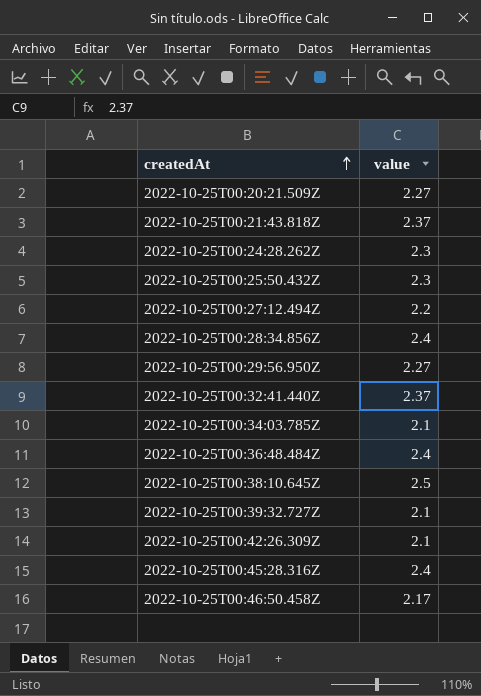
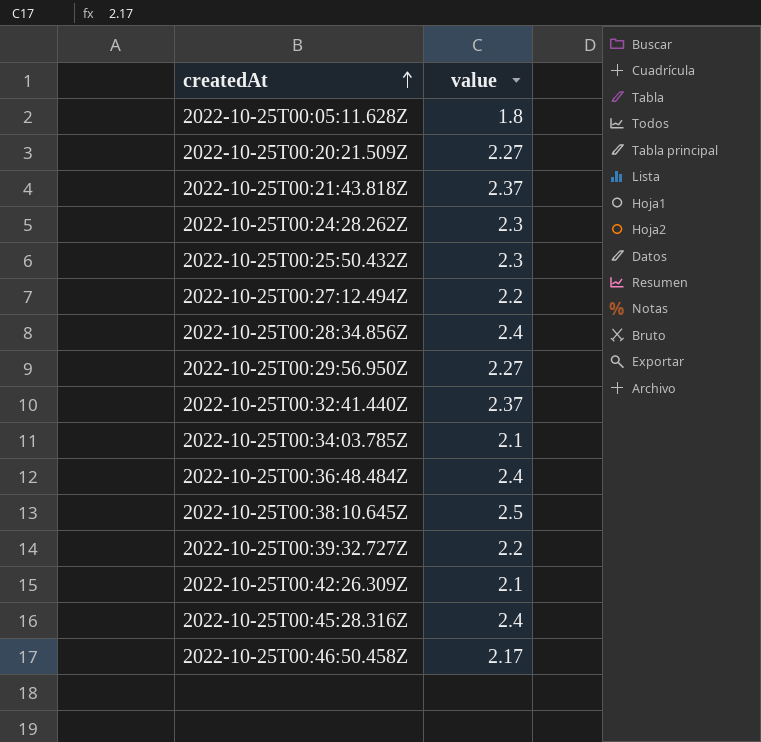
row 2022-10-25T00:05:11.628Z: none -> 1.8
2022-10-25T00:39:32.727Z | value: 2.1 -> 2.2

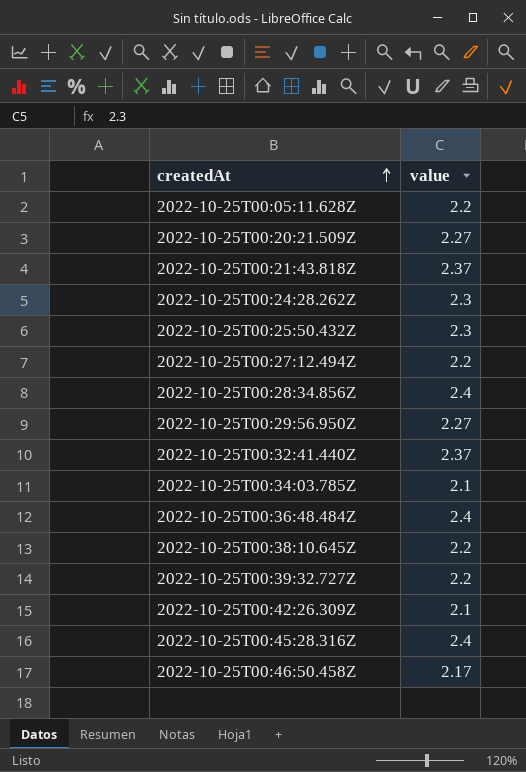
2022-10-25T00:05:11.628Z | value: 1.8 -> 2.2
2022-10-25T00:38:10.645Z | value: 2.5 -> 2.2

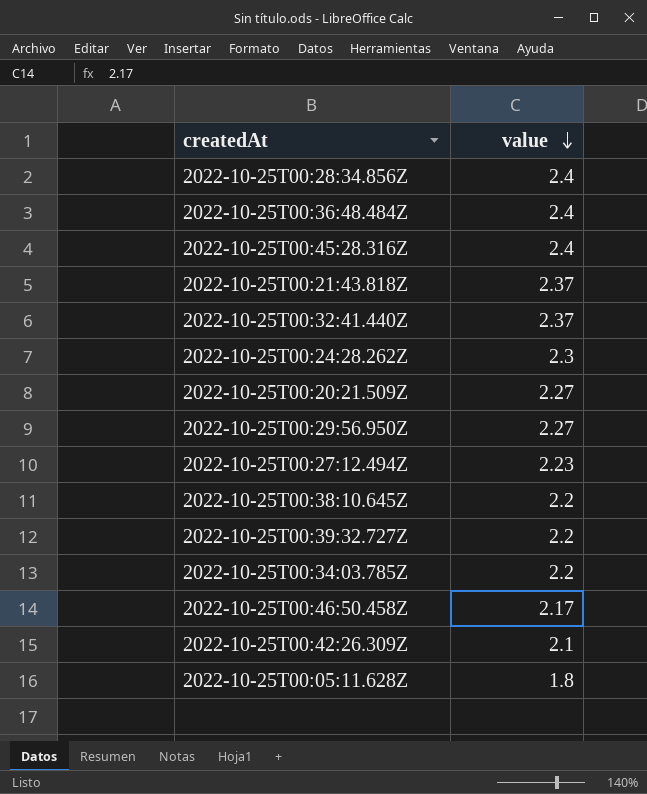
row order: createdAt ascending -> value descending
row 2022-10-25T00:25:50.432Z: 2.3 -> none
2022-10-25T00:27:12.494Z | value: 2.2 -> 2.23
2022-10-25T00:34:03.785Z | value: 2.1 -> 2.2
2022-10-25T00:05:11.628Z | value: 2.2 -> 1.8

